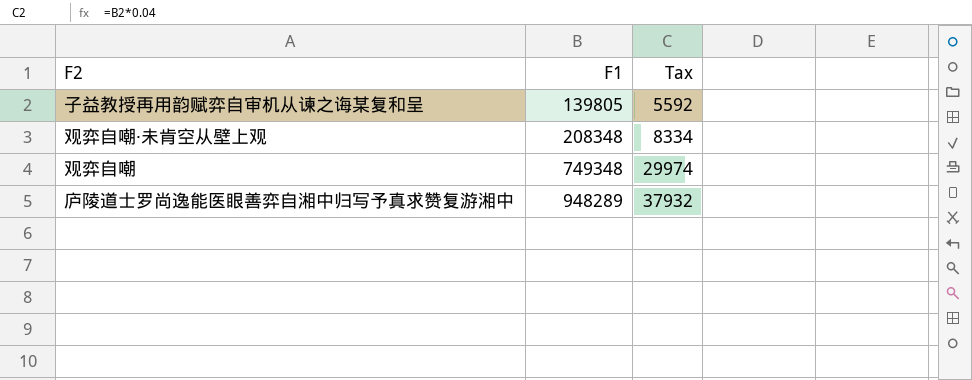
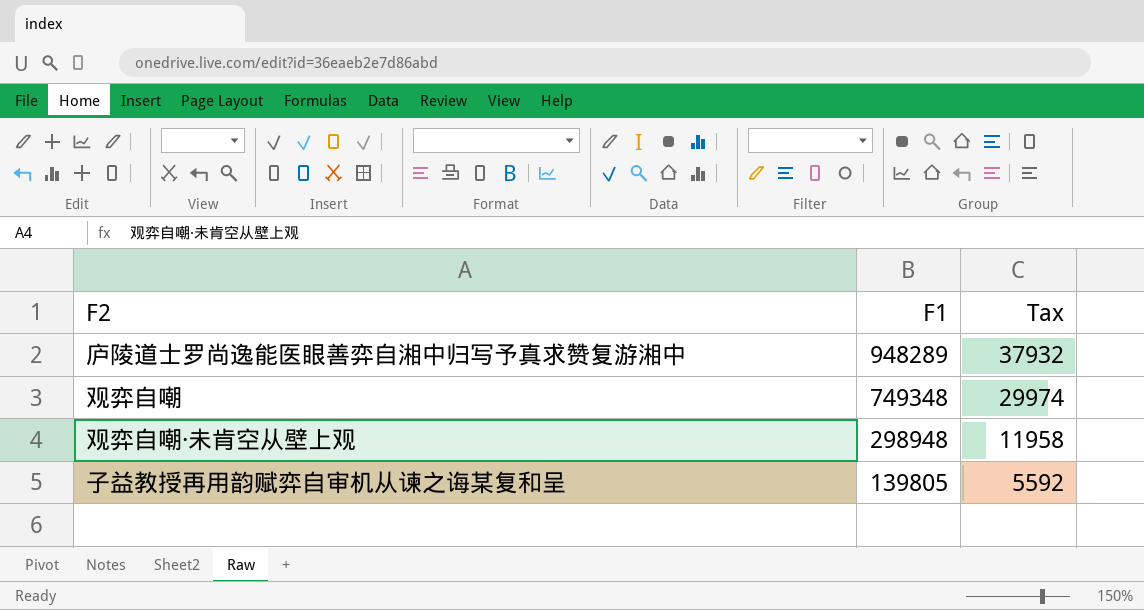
row order: F1 ascending -> F1 descending
观弈自嘲·未肯空从壁上观 | F1: 208348 -> 298948
观弈自嘲·未肯空从壁上观 | Tax: 8334 -> 11958

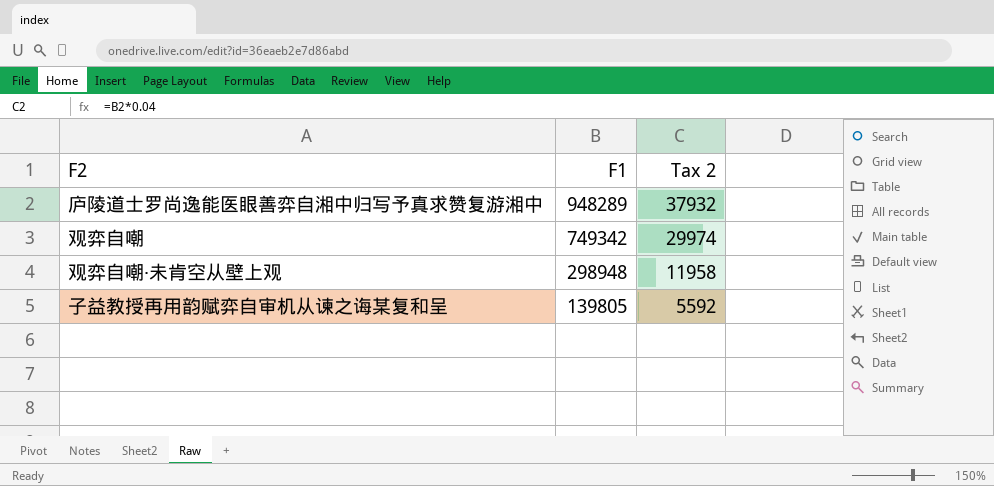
column name: Tax -> Tax 2
观弈自嘲 | F1: 749348 -> 749342

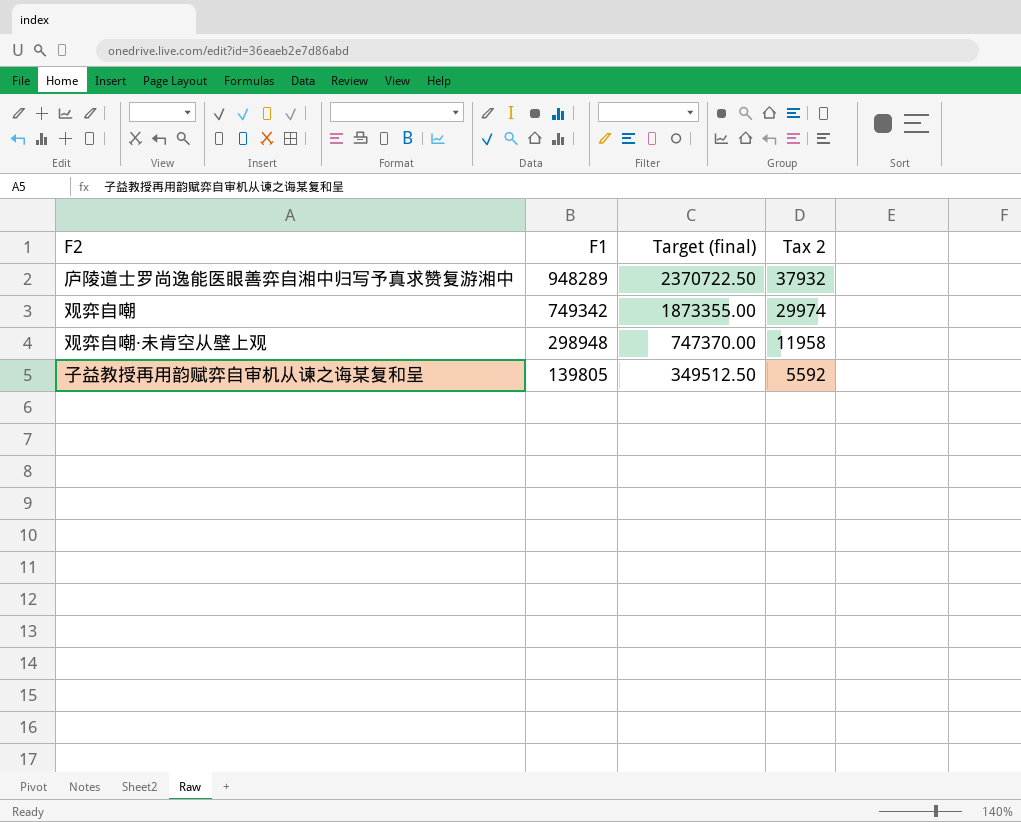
column Target (final) | formula: none -> [F1] * 2.5

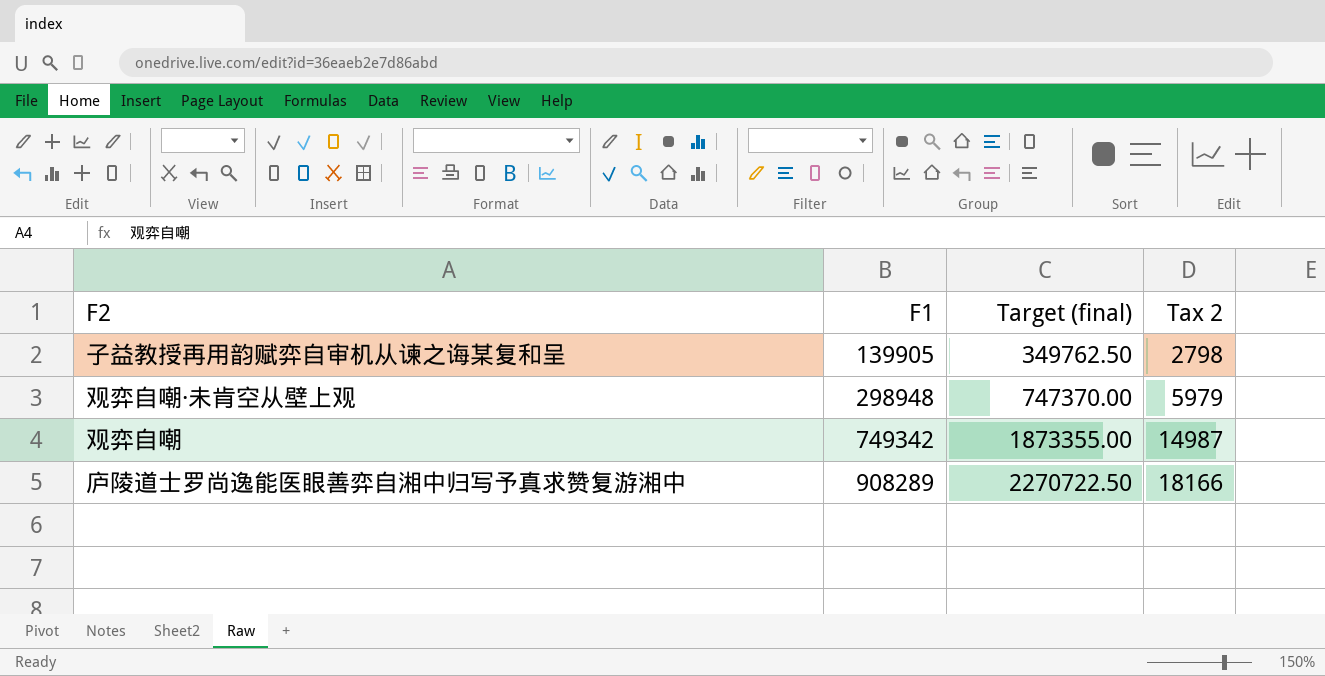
row order: F1 descending -> F1 ascending
column Tax 2 | formula: [F1] * 0.04 -> [F1] * 0.02
子益教授再用韵赋弈自审机从谏之诲某复和呈 | F1: 139805 -> 139905
子益教授再用韵赋弈自审机从谏之诲某复和呈 | Target (final): 349512.50 -> 349762.50
庐陵道士罗尚逸能医眼善弈自湘中归写予真求赞复游湘中 | F1: 948289 -> 908289
庐陵道士罗尚逸能医眼善弈自湘中归写予真求赞复游湘中 | Target (final): 2370722.50 -> 2270722.50

